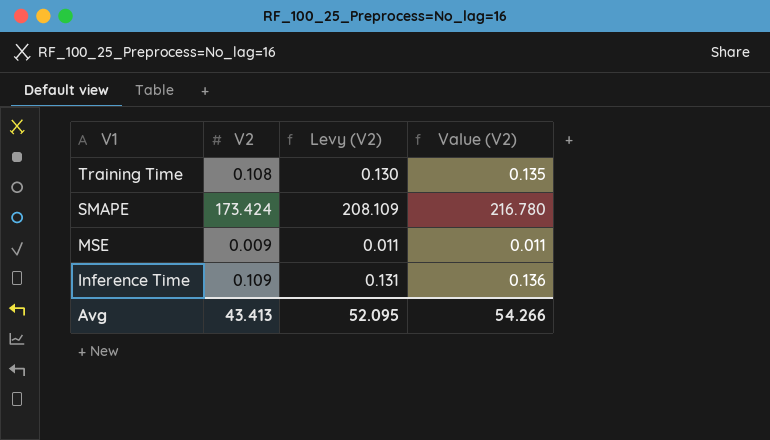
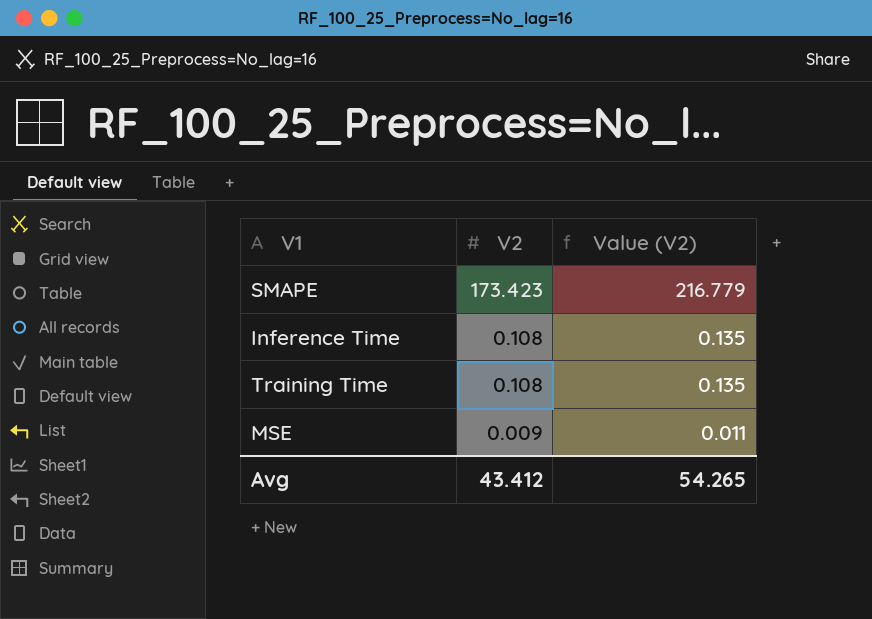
row order: V1 descending -> V2 descending
column Levy (V2) | formula: [V2] * 1.2 -> none
SMAPE | V2: 173.424 -> 173.423
SMAPE | Value (V2): 216.780 -> 216.779
Inference Time | V2: 0.109 -> 0.108
Inference Time | Value (V2): 0.136 -> 0.135
Avg | V2: 43.413 -> 43.412
Avg | Value (V2): 54.266 -> 54.265

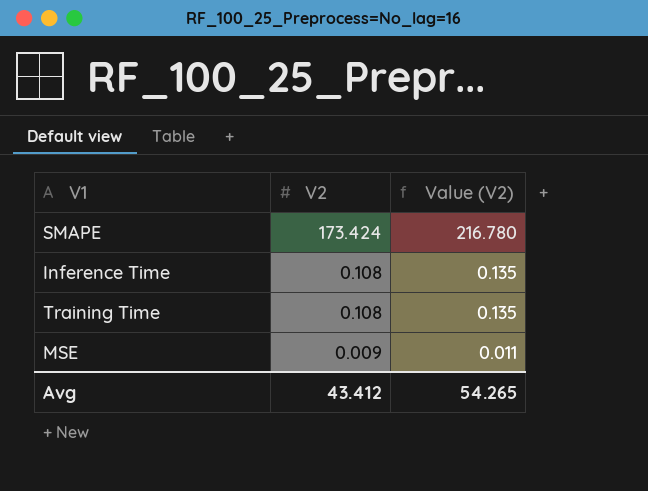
SMAPE | V2: 173.423 -> 173.424
SMAPE | Value (V2): 216.779 -> 216.780

